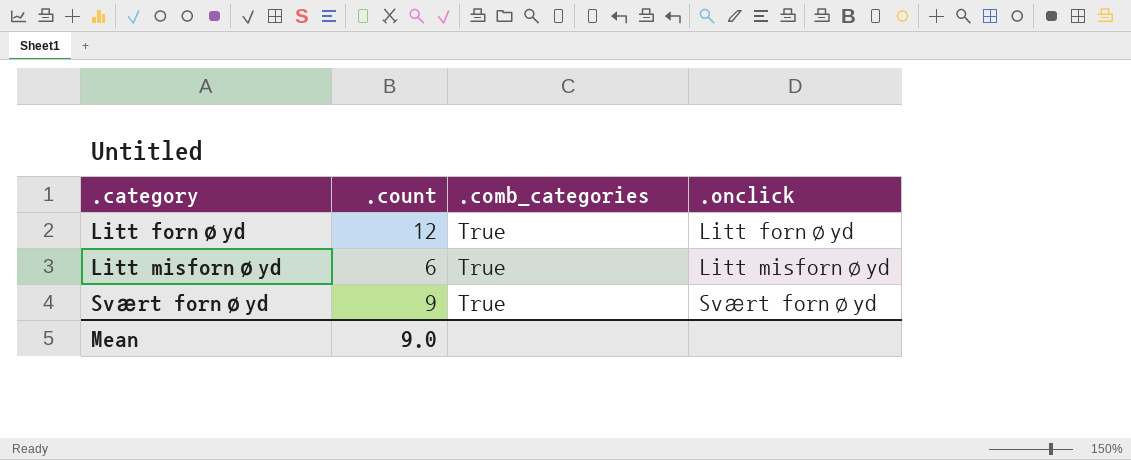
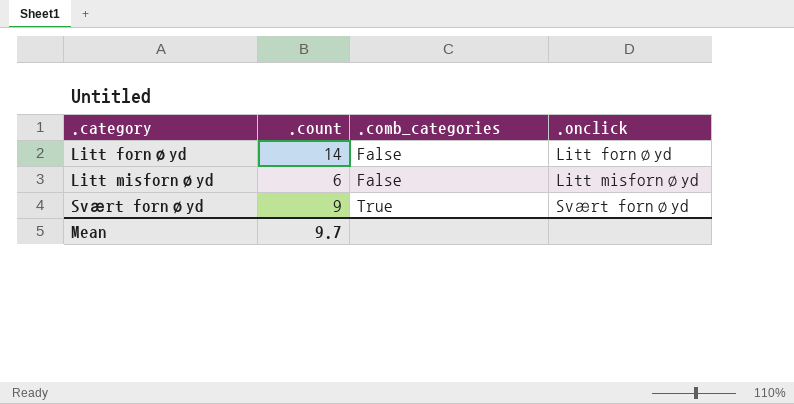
Litt fornøyd | .count: 12 -> 14
Litt fornøyd | .comb_categories: True -> False
Litt misfornøyd | .comb_categories: True -> False
Mean | .count: 9.0 -> 9.7

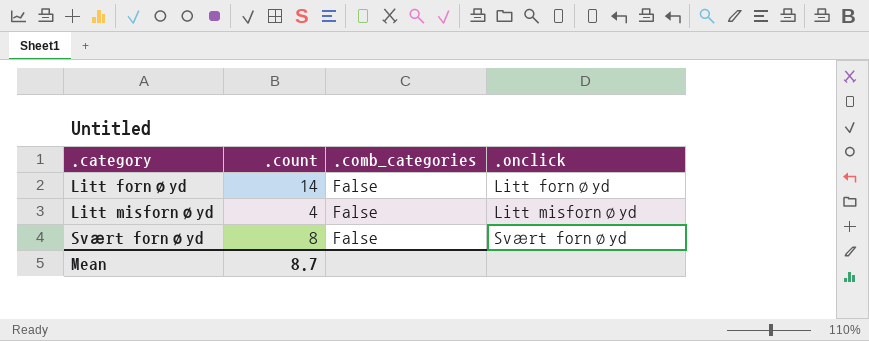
Litt misfornøyd | .count: 6 -> 4
Svært fornøyd | .count: 9 -> 8
Svært fornøyd | .comb_categories: True -> False
Mean | .count: 9.7 -> 8.7

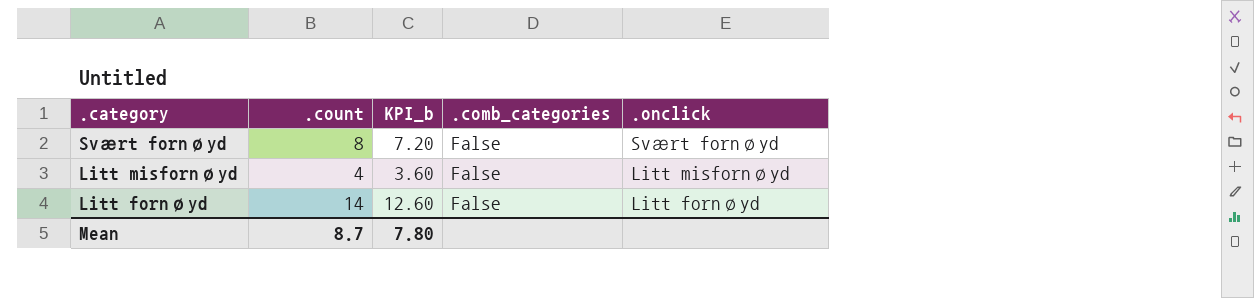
row order: .category ascending -> .category descending
column KPI_b | formula: none -> [.count] * 0.9

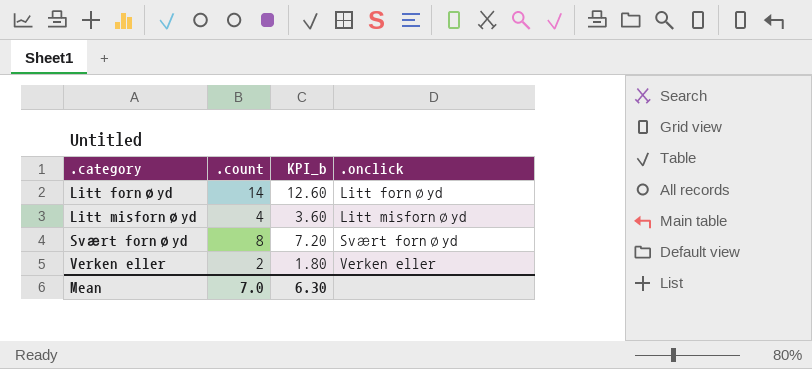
row order: .category descending -> .category ascending
column .comb_categories | position: 4 -> none
row Verken eller: none -> 2 | 1.80 | Verken eller
Mean | .count: 8.7 -> 7.0
Mean | KPI_b: 7.80 -> 6.30

